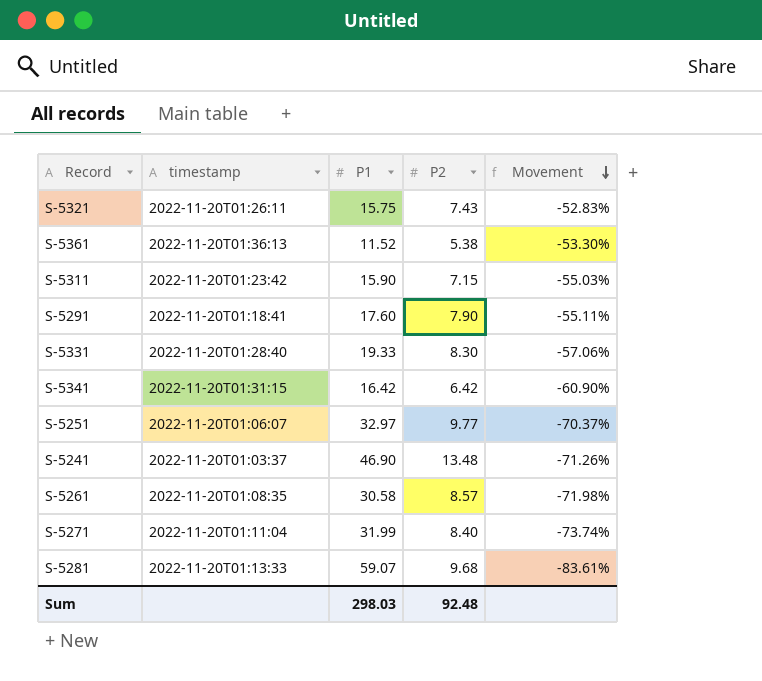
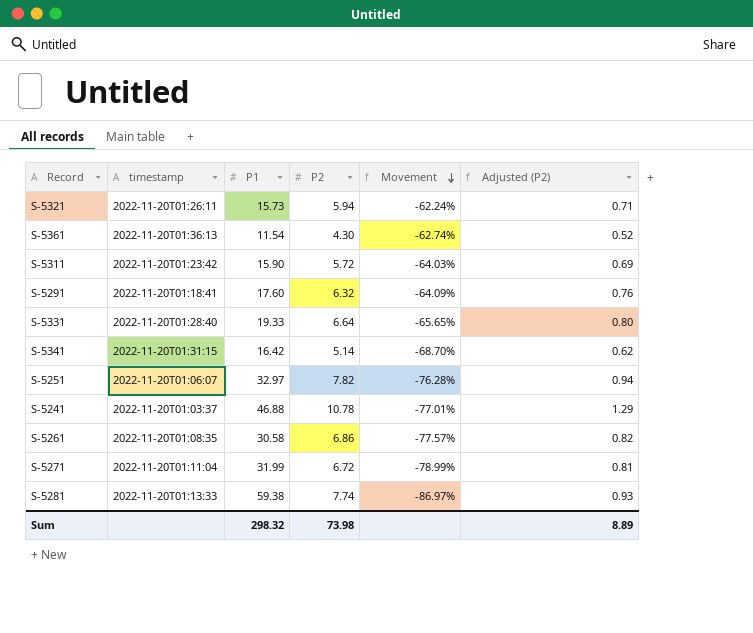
column Adjusted (P2) | formula: none -> [P2] * 0.12
S-5321 | P1: 15.75 -> 15.73
S-5321 | P2: 7.43 -> 5.94
S-5321 | Movement: -52.83% -> -62.24%
S-5361 | P1: 11.52 -> 11.54
S-5361 | P2: 5.38 -> 4.30
S-5361 | Movement: -53.30% -> -62.74%
S-5311 | P2: 7.15 -> 5.72
S-5311 | Movement: -55.03% -> -64.03%
S-5291 | P2: 7.90 -> 6.32
S-5291 | Movement: -55.11% -> -64.09%
S-5331 | P2: 8.30 -> 6.64
S-5331 | Movement: -57.06% -> -65.65%
S-5341 | P2: 6.42 -> 5.14
S-5341 | Movement: -60.90% -> -68.70%
S-5251 | P2: 9.77 -> 7.82
S-5251 | Movement: -70.37% -> -76.28%
S-5241 | P1: 46.90 -> 46.88
S-5241 | P2: 13.48 -> 10.78
S-5241 | Movement: -71.26% -> -77.01%
S-5261 | P2: 8.57 -> 6.86
S-5261 | Movement: -71.98% -> -77.57%
S-5271 | P2: 8.40 -> 6.72
S-5271 | Movement: -73.74% -> -78.99%
S-5281 | P1: 59.07 -> 59.38
S-5281 | P2: 9.68 -> 7.74
S-5281 | Movement: -83.61% -> -86.97%
Sum | P1: 298.03 -> 298.32
Sum | P2: 92.48 -> 73.98

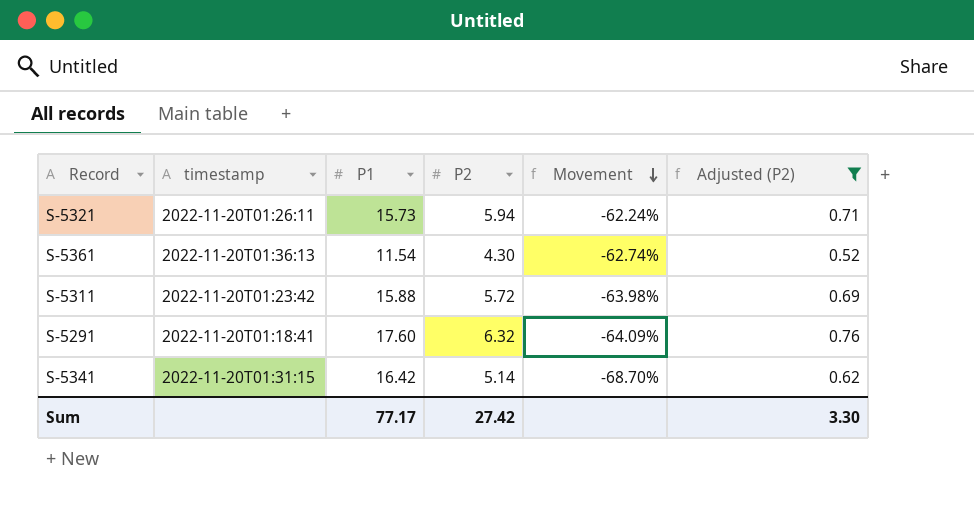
filter: none -> Adjusted (P2) <= 0.76
S-5311 | P1: 15.90 -> 15.88
S-5311 | Movement: -64.03% -> -63.98%
Sum | P1: 298.32 -> 77.17
Sum | P2: 73.98 -> 27.42
Sum | Adjusted (P2): 8.89 -> 3.30

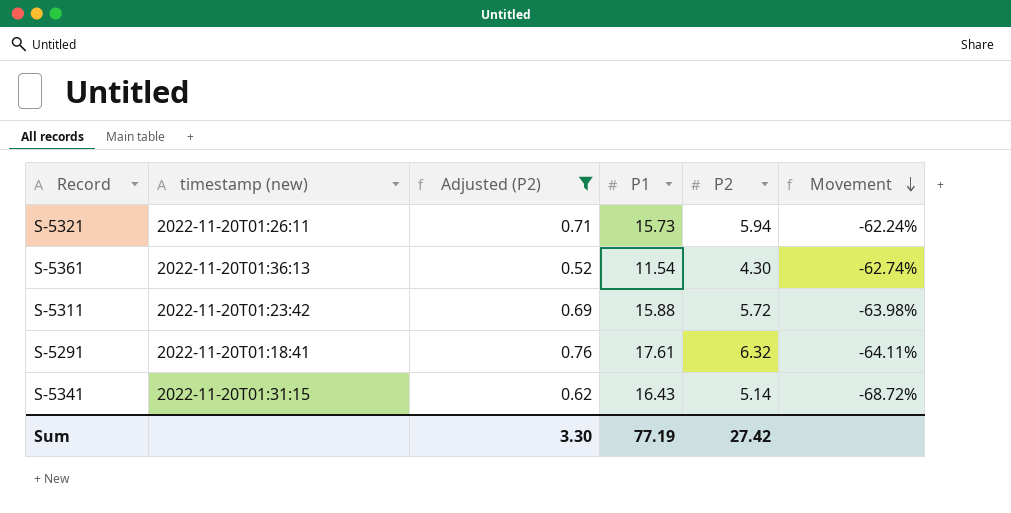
column name: timestamp -> timestamp (new)
column Adjusted (P2) | position: 6 -> 3
S-5291 | P1: 17.60 -> 17.61
S-5291 | Movement: -64.09% -> -64.11%
S-5341 | P1: 16.42 -> 16.43
S-5341 | Movement: -68.70% -> -68.72%
Sum | P1: 77.17 -> 77.19

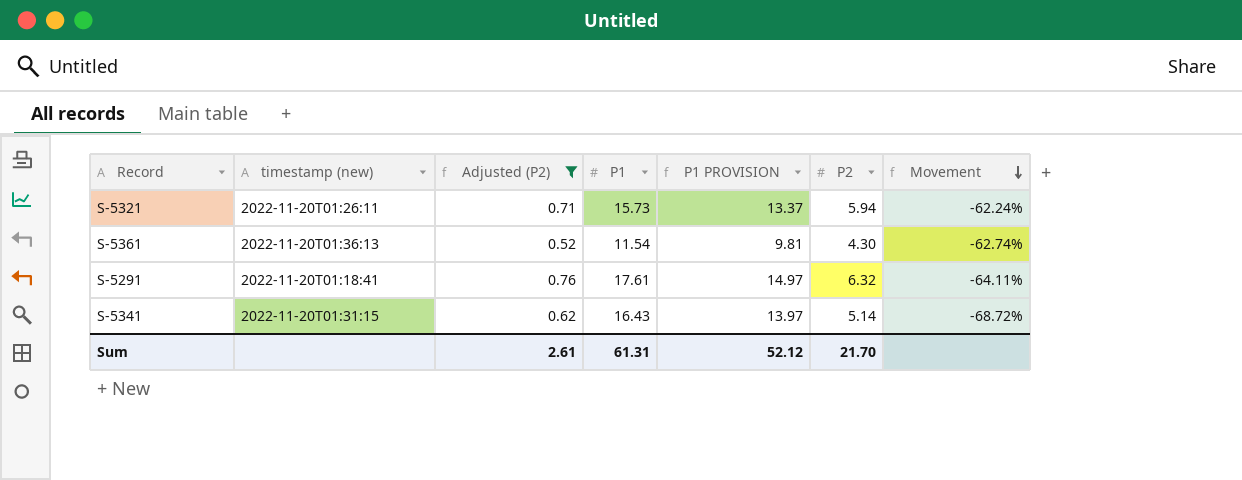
column P1 PROVISION | formula: none -> [P1] * 0.85
row S-5311: 2022-11-20T01:23:42 | 0.69 | 15.88 | 5.72 | -63.98% -> none
Sum | Adjusted (P2): 3.30 -> 2.61
Sum | P1: 77.19 -> 61.31
Sum | P2: 27.42 -> 21.70

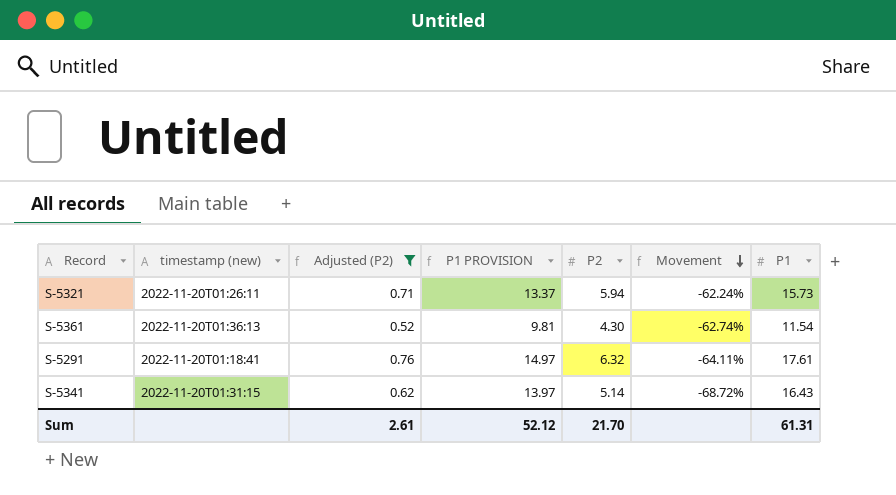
column P1 | position: 4 -> 7

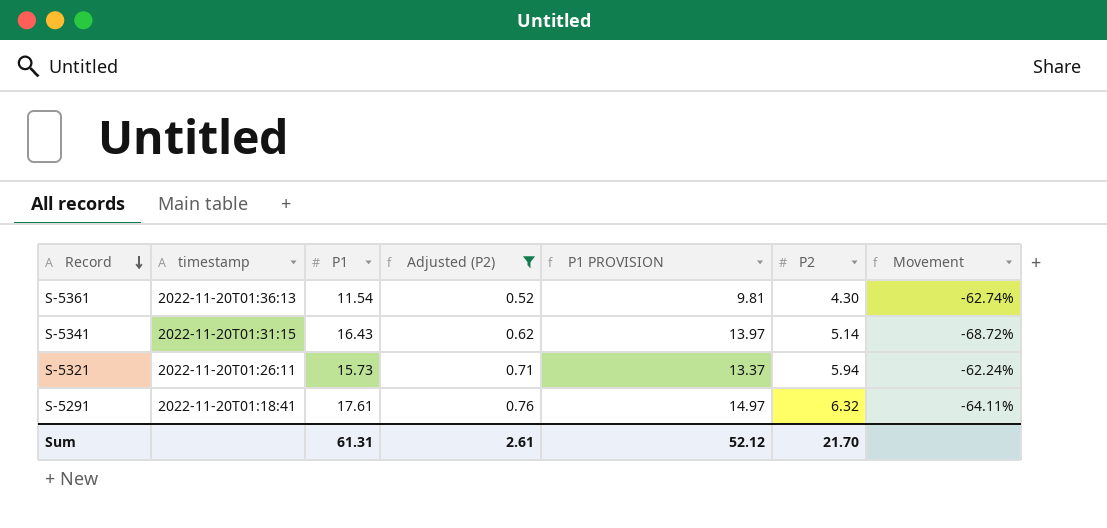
row order: Movement descending -> Record descending
column name: timestamp (new) -> timestamp
column P1 | position: 7 -> 3

